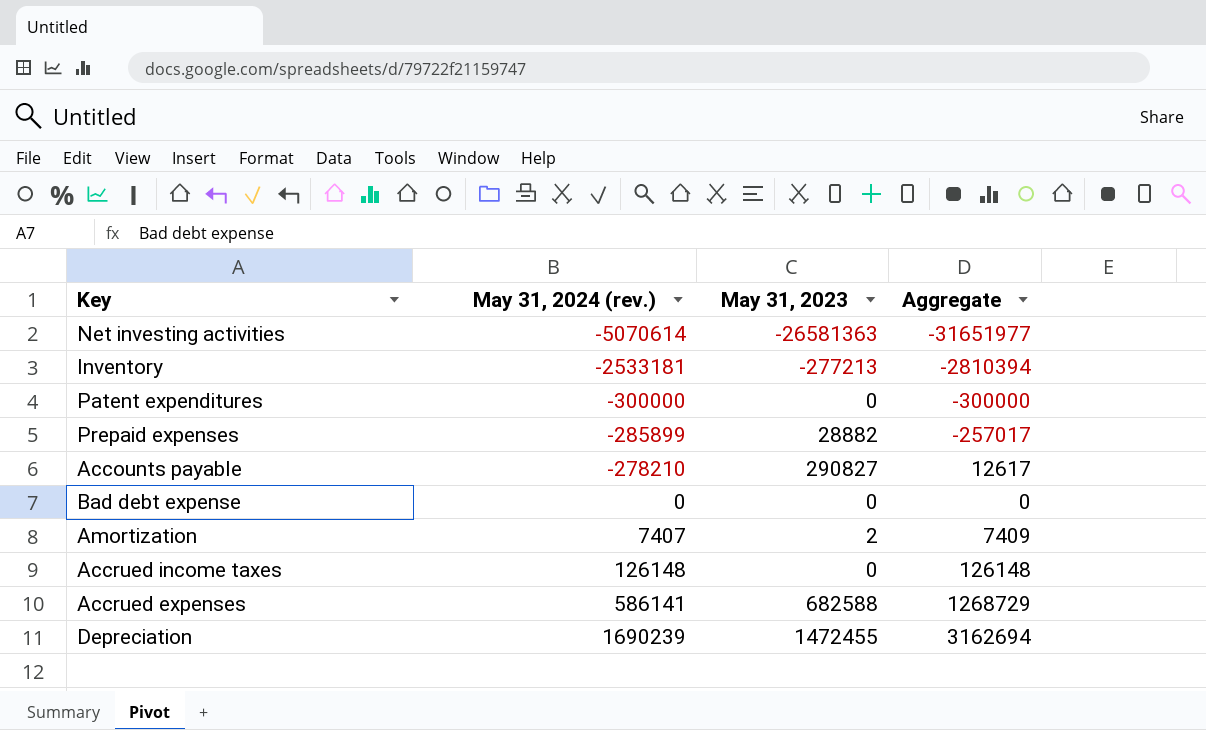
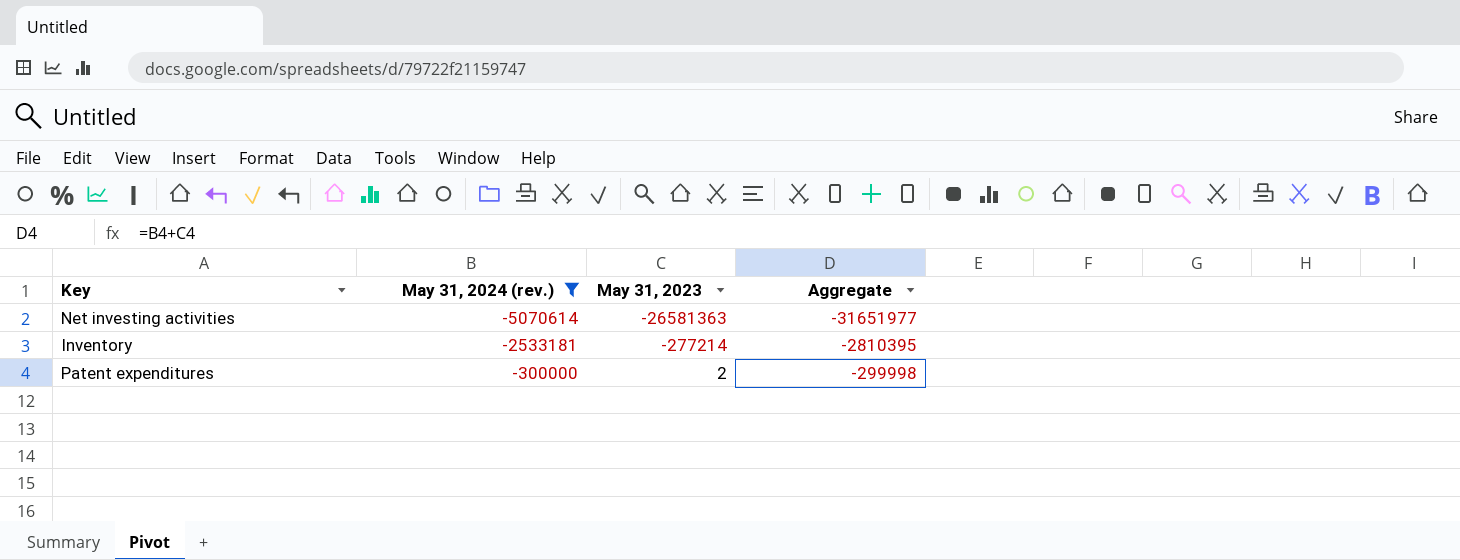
filter: none -> May 31, 2024 (rev.) <= -300000
Inventory | May 31, 2023: -277213 -> -277214
Inventory | Aggregate: -2810394 -> -2810395
Patent expenditures | May 31, 2023: 0 -> 2
Patent expenditures | Aggregate: -300000 -> -299998

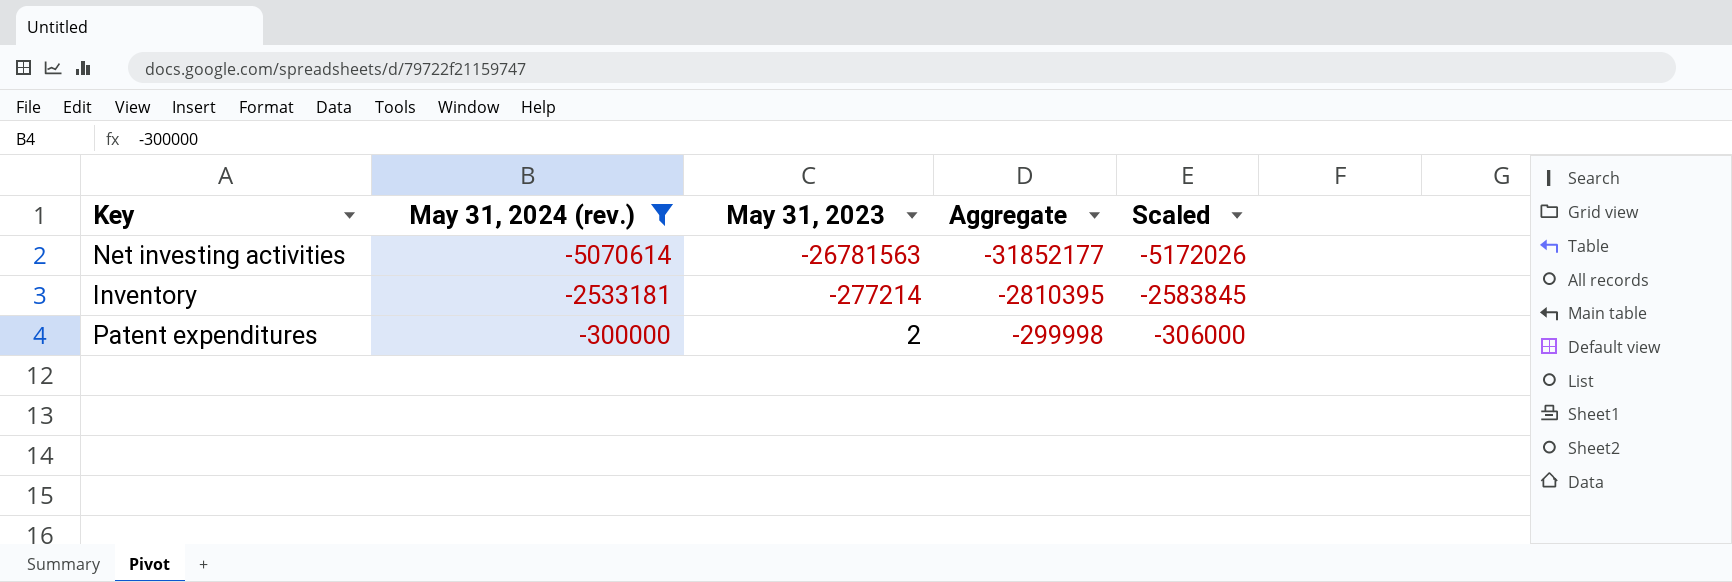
column Scaled | formula: none -> [May 31, 2024 (rev.)] * 1.02
Net investing activities | May 31, 2023: -26581363 -> -26781563
Net investing activities | Aggregate: -31651977 -> -31852177

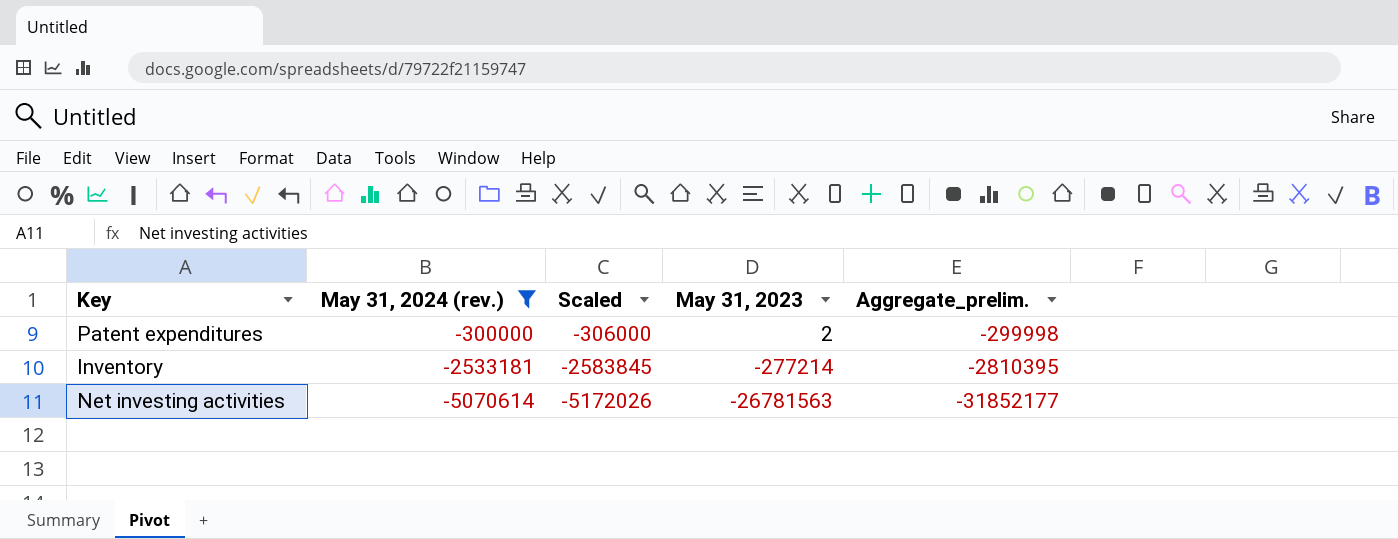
row order: May 31, 2024 (rev.) ascending -> May 31, 2024 (rev.) descending
column Scaled | position: 5 -> 3
column name: Aggregate -> Aggregate_prelim.

